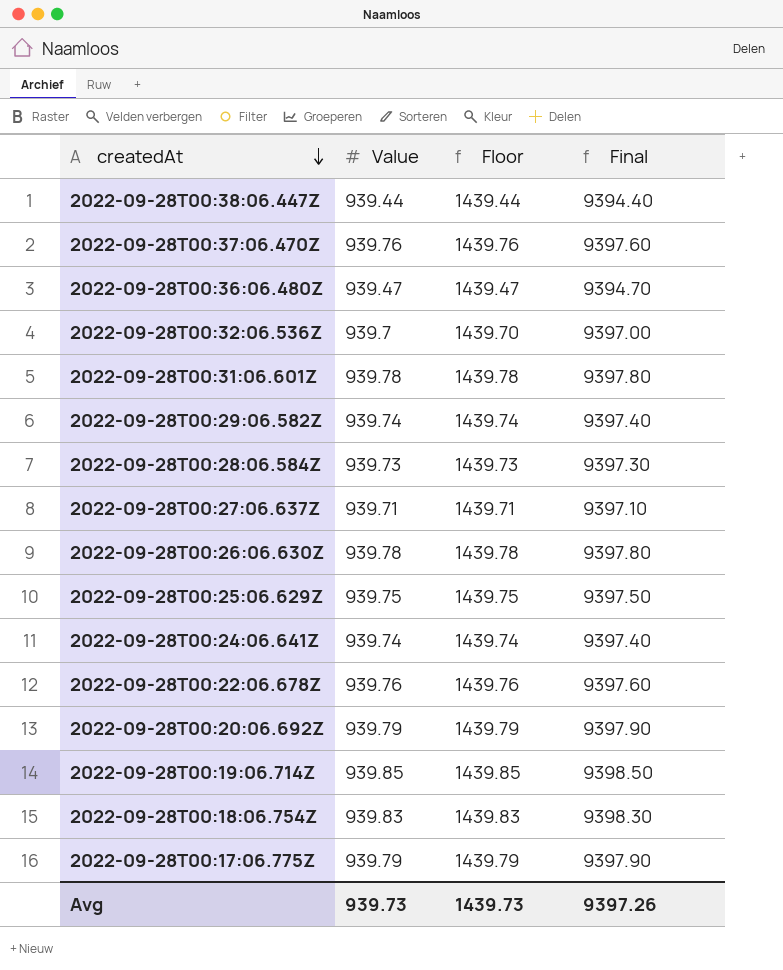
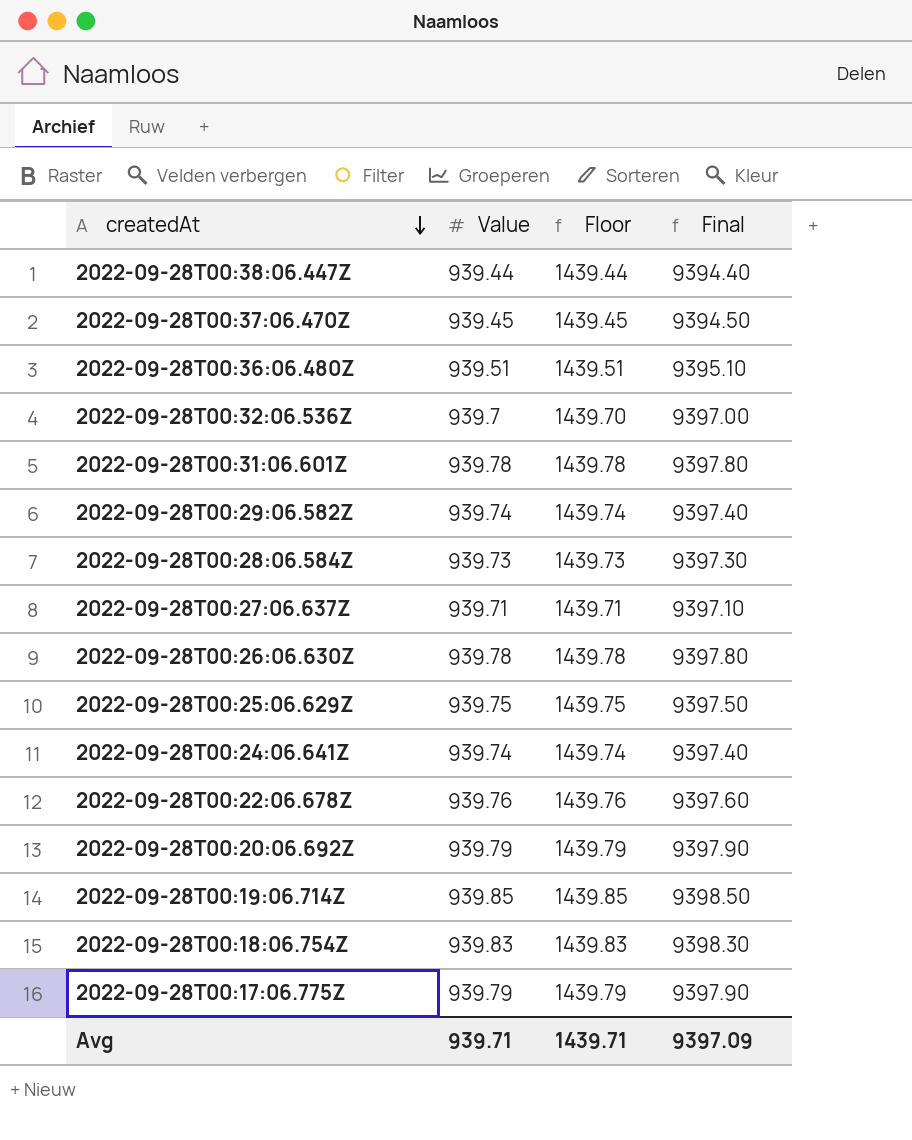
2022-09-28T00:37:06.470Z | Value: 939.76 -> 939.45
2022-09-28T00:37:06.470Z | Floor: 1439.76 -> 1439.45
2022-09-28T00:37:06.470Z | Final: 9397.60 -> 9394.50
2022-09-28T00:36:06.480Z | Value: 939.47 -> 939.51
2022-09-28T00:36:06.480Z | Floor: 1439.47 -> 1439.51
2022-09-28T00:36:06.480Z | Final: 9394.70 -> 9395.10
Avg | Value: 939.73 -> 939.71
Avg | Floor: 1439.73 -> 1439.71
Avg | Final: 9397.26 -> 9397.09

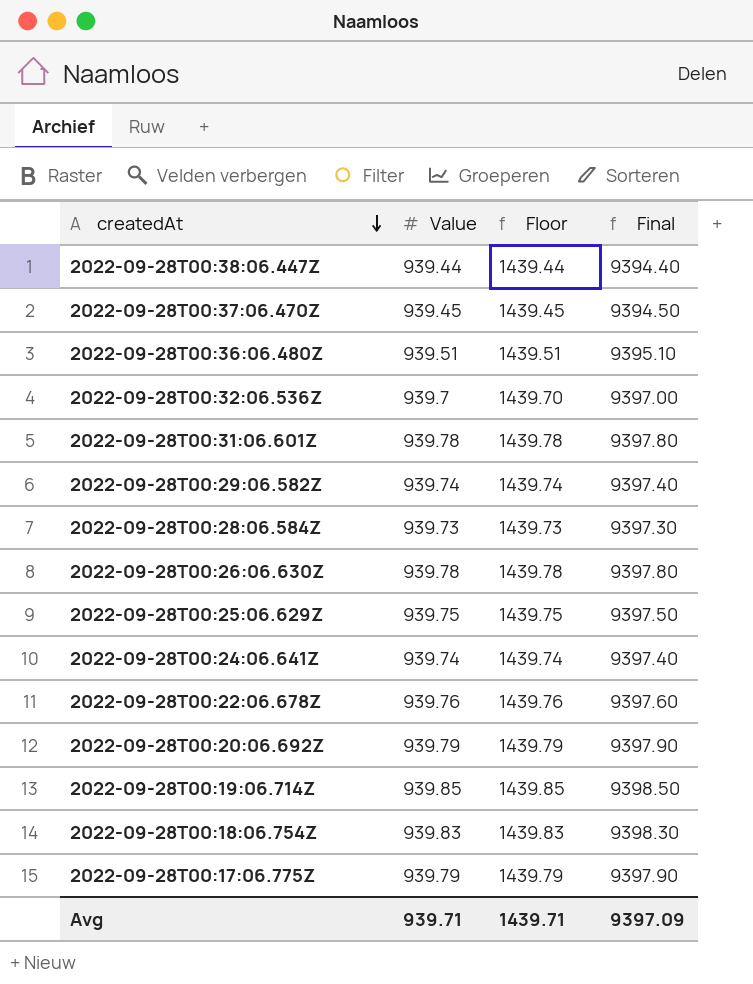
row 2022-09-28T00:27:06.637Z: 939.71 | 1439.71 | 9397.10 -> none

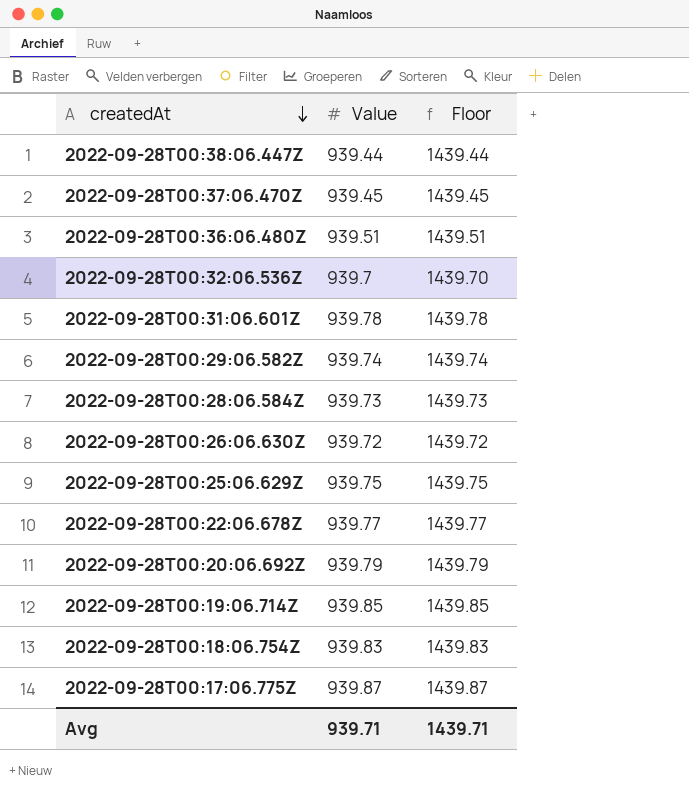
column Final | formula: [Value] * 10 -> none
row 2022-09-28T00:24:06.641Z: 939.74 | 1439.74 | 9397.40 -> none
2022-09-28T00:26:06.630Z | Value: 939.78 -> 939.72
2022-09-28T00:26:06.630Z | Floor: 1439.78 -> 1439.72
2022-09-28T00:22:06.678Z | Value: 939.76 -> 939.77
2022-09-28T00:22:06.678Z | Floor: 1439.76 -> 1439.77
2022-09-28T00:17:06.775Z | Value: 939.79 -> 939.87
2022-09-28T00:17:06.775Z | Floor: 1439.79 -> 1439.87

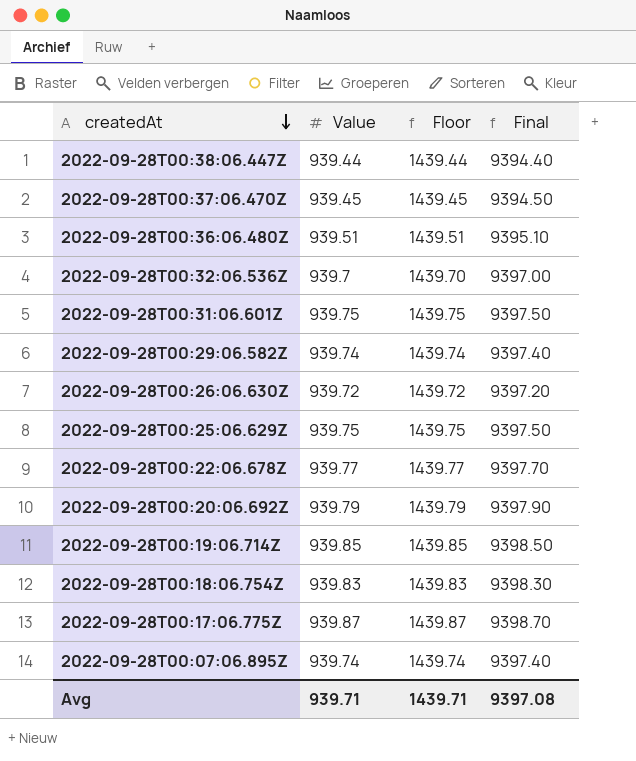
column Final | formula: none -> [Value] * 10
row 2022-09-28T00:28:06.584Z: 939.73 | 1439.73 -> none
2022-09-28T00:31:06.601Z | Value: 939.78 -> 939.75
2022-09-28T00:31:06.601Z | Floor: 1439.78 -> 1439.75
row 2022-09-28T00:07:06.895Z: none -> 939.74 | 1439.74 | 9397.40

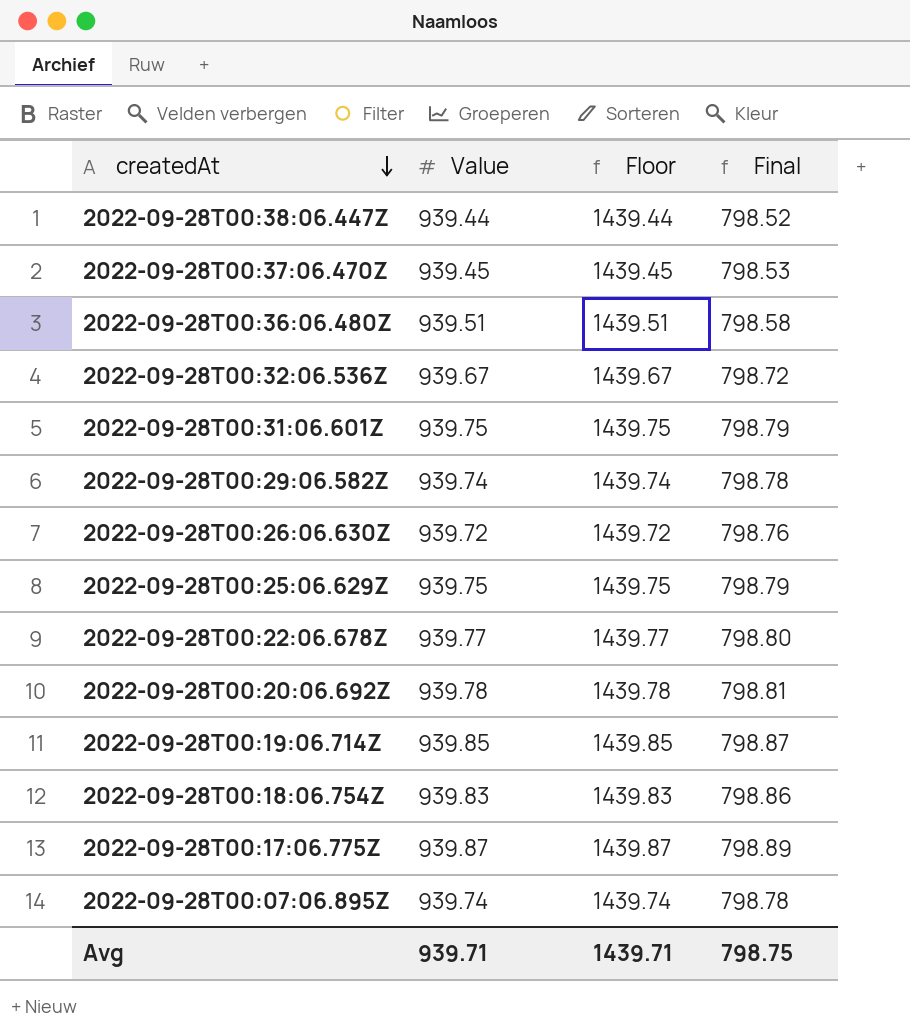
column Final | formula: [Value] * 10 -> [Value] * 0.85
2022-09-28T00:32:06.536Z | Value: 939.7 -> 939.67
2022-09-28T00:32:06.536Z | Floor: 1439.70 -> 1439.67
2022-09-28T00:20:06.692Z | Value: 939.79 -> 939.78
2022-09-28T00:20:06.692Z | Floor: 1439.79 -> 1439.78
Avg | Final: 9397.08 -> 798.75

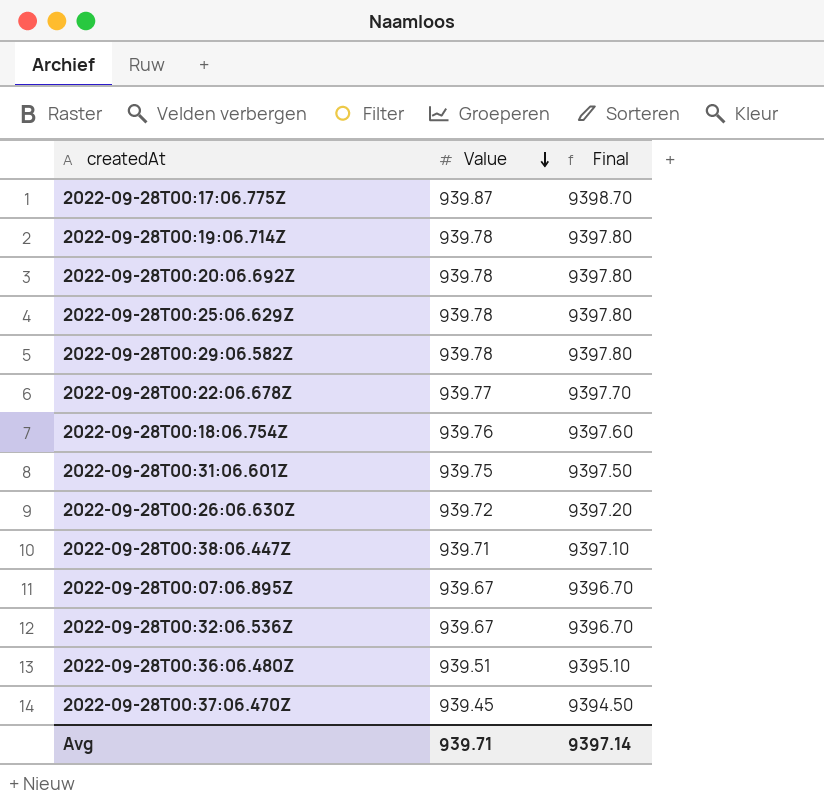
row order: createdAt descending -> Value descending
column Floor | formula: [Value] + 500 -> none
column Final | formula: [Value] * 0.85 -> [Value] * 10
2022-09-28T00:19:06.714Z | Value: 939.85 -> 939.78
2022-09-28T00:25:06.629Z | Value: 939.75 -> 939.78
2022-09-28T00:29:06.582Z | Value: 939.74 -> 939.78
2022-09-28T00:18:06.754Z | Value: 939.83 -> 939.76
2022-09-28T00:38:06.447Z | Value: 939.44 -> 939.71
2022-09-28T00:07:06.895Z | Value: 939.74 -> 939.67
Avg | Final: 798.75 -> 9397.14

